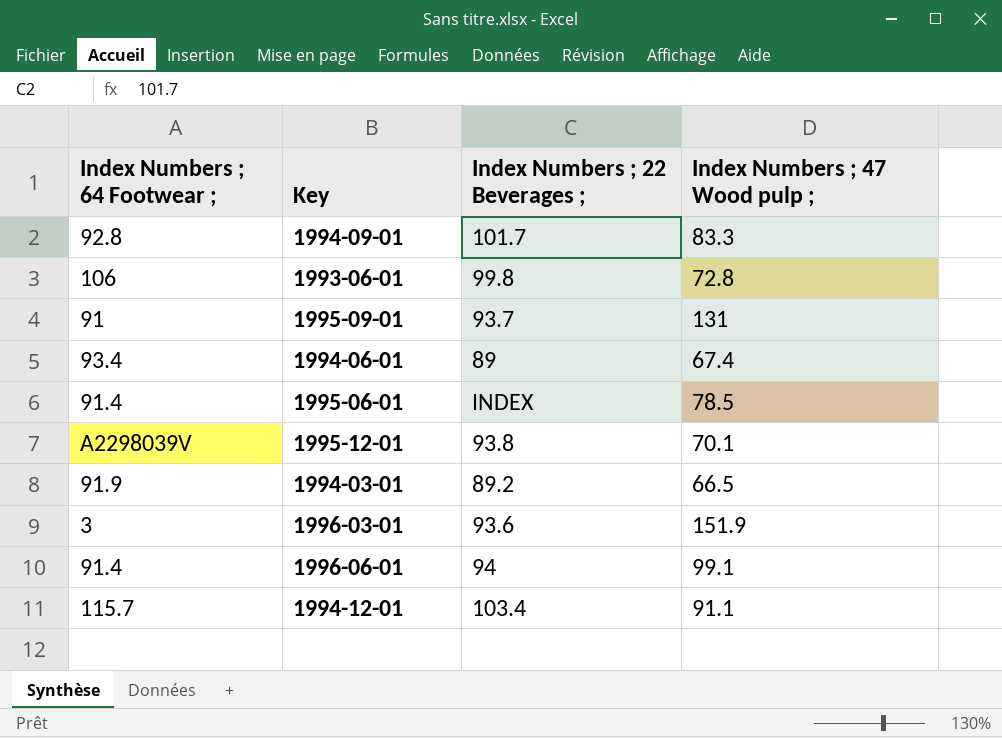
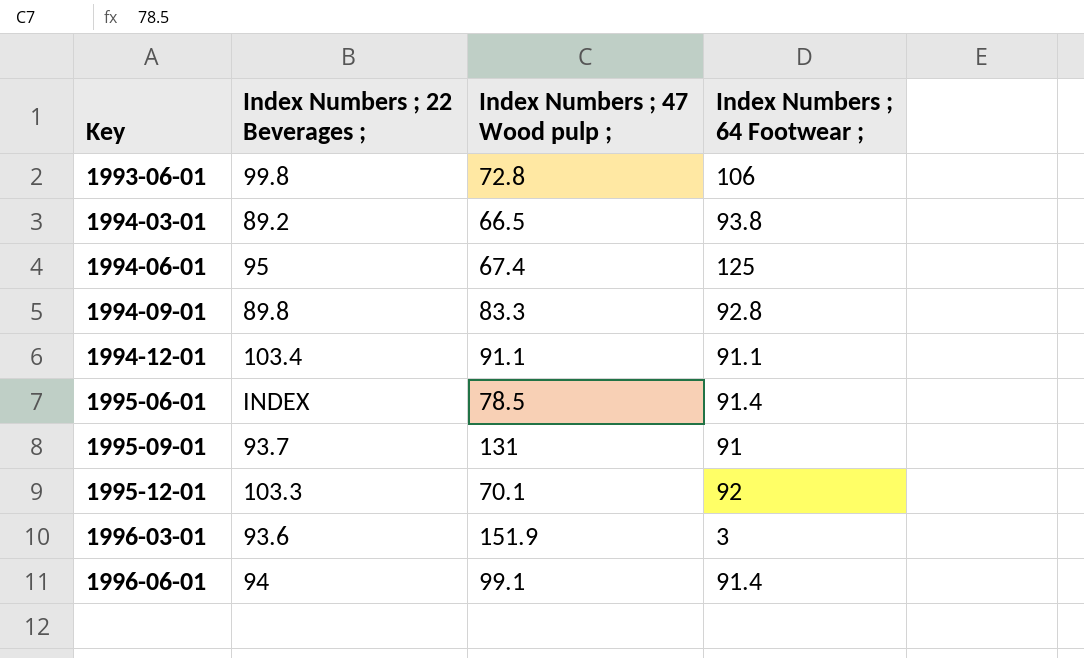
row order: none -> Key ascending
column Index Numbers ; 64 Footwear ; | position: 1 -> 4
1994-03-01 | Index Numbers ; 64 Footwear ;: 91.9 -> 93.8
1994-06-01 | Index Numbers ; 22 Beverages ;: 89 -> 95
1994-06-01 | Index Numbers ; 64 Footwear ;: 93.4 -> 125
1994-09-01 | Index Numbers ; 22 Beverages ;: 101.7 -> 89.8
1994-12-01 | Index Numbers ; 64 Footwear ;: 115.7 -> 91.1
1995-12-01 | Index Numbers ; 22 Beverages ;: 93.8 -> 103.3
1995-12-01 | Index Numbers ; 64 Footwear ;: A2298039V -> 92

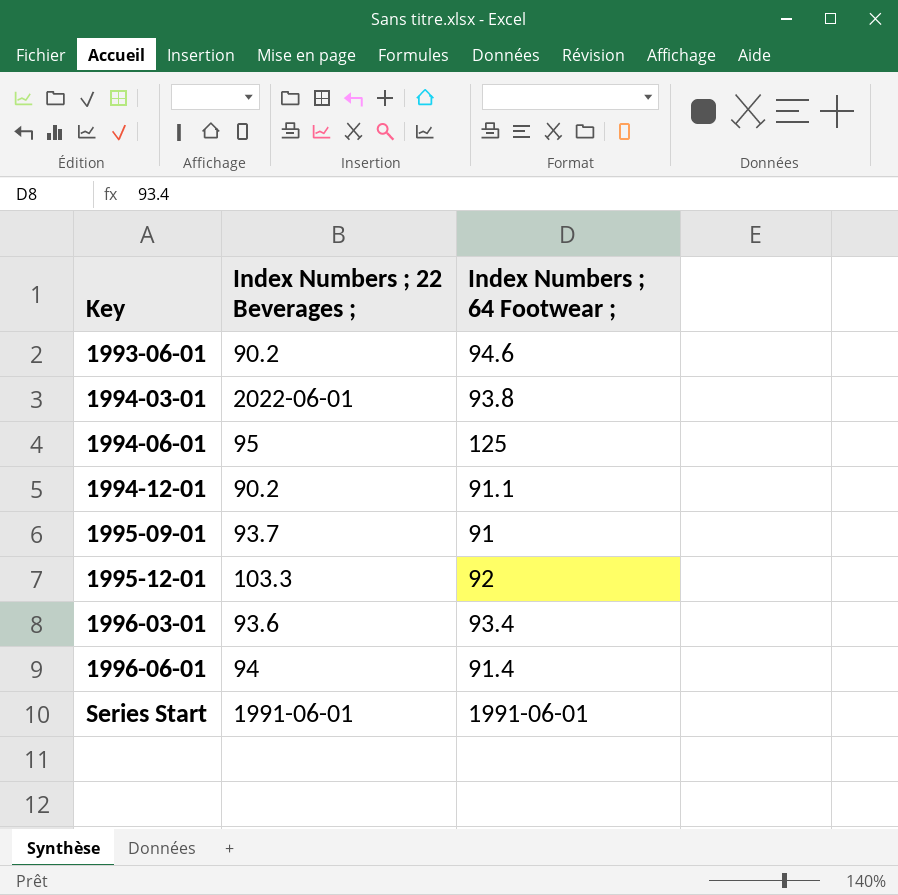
column Index Numbers ; 47 Wood pulp ; | position: 3 -> none
row 1994-09-01: 89.8 | 83.3 | 92.8 -> none
row 1995-06-01: INDEX | 78.5 | 91.4 -> none
1993-06-01 | Index Numbers ; 22 Beverages ;: 99.8 -> 90.2
1993-06-01 | Index Numbers ; 64 Footwear ;: 106 -> 94.6
1994-03-01 | Index Numbers ; 22 Beverages ;: 89.2 -> 2022-06-01
1994-12-01 | Index Numbers ; 22 Beverages ;: 103.4 -> 90.2
1996-03-01 | Index Numbers ; 64 Footwear ;: 3 -> 93.4
row Series Start: none -> 1991-06-01 | 1991-06-01

